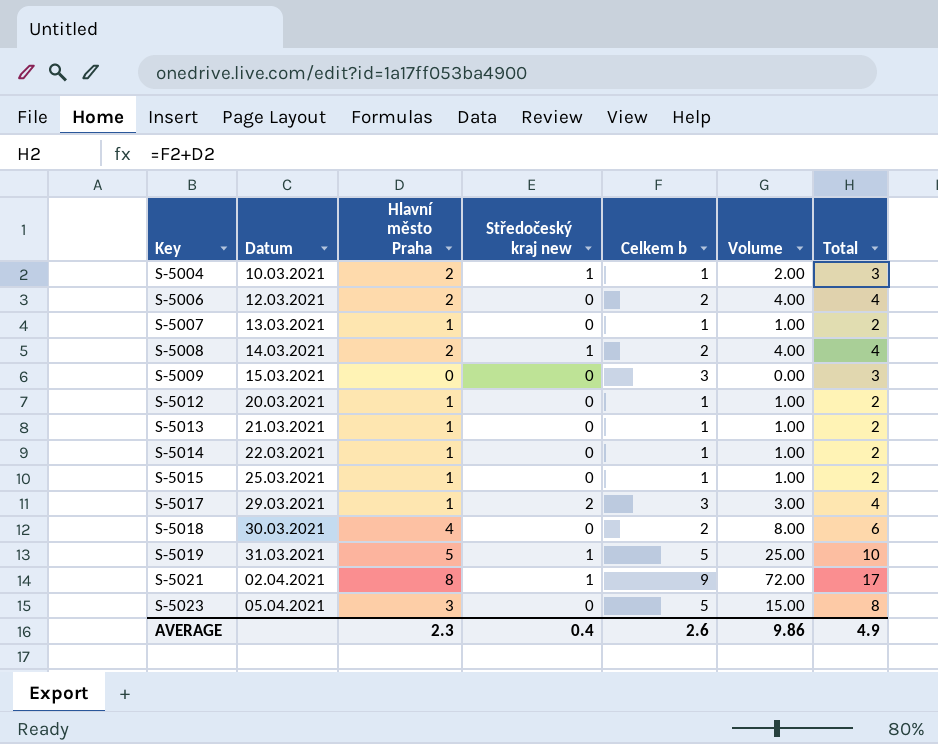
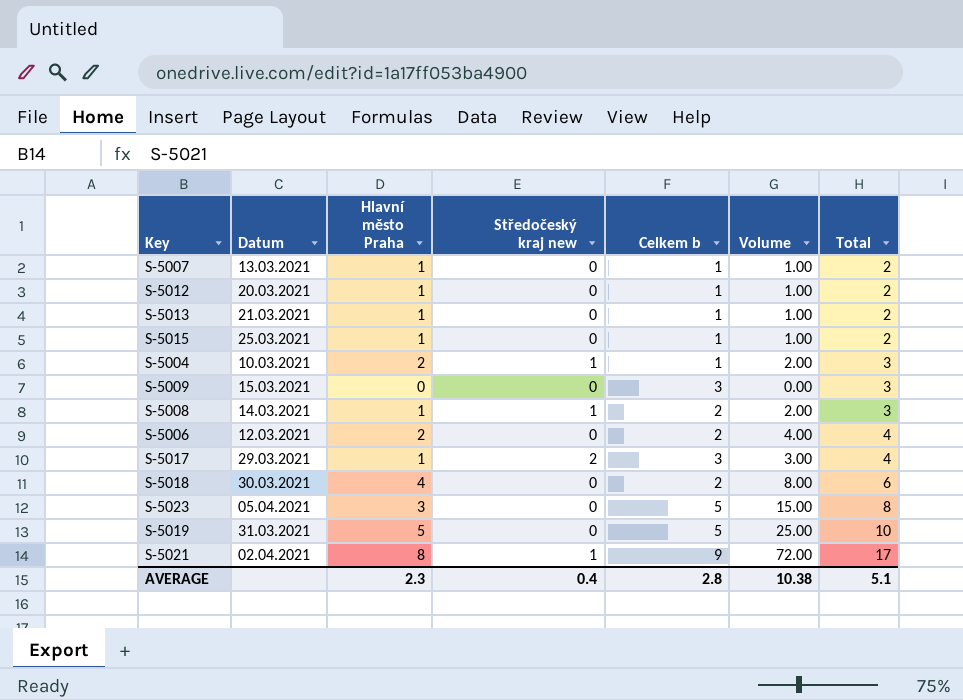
row order: Key ascending -> Total ascending
row S-5014: 22.03.2021 | 1 | 0 | 1 | 1.00 | 2 -> none
S-5008 | Hlavní město Praha: 2 -> 1
S-5008 | Volume: 4.00 -> 2.00
S-5008 | Total: 4 -> 3
S-5019 | Středočeský kraj new: 1 -> 0
AVERAGE | Celkem b: 2.6 -> 2.8
AVERAGE | Volume: 9.86 -> 10.38
AVERAGE | Total: 4.9 -> 5.1

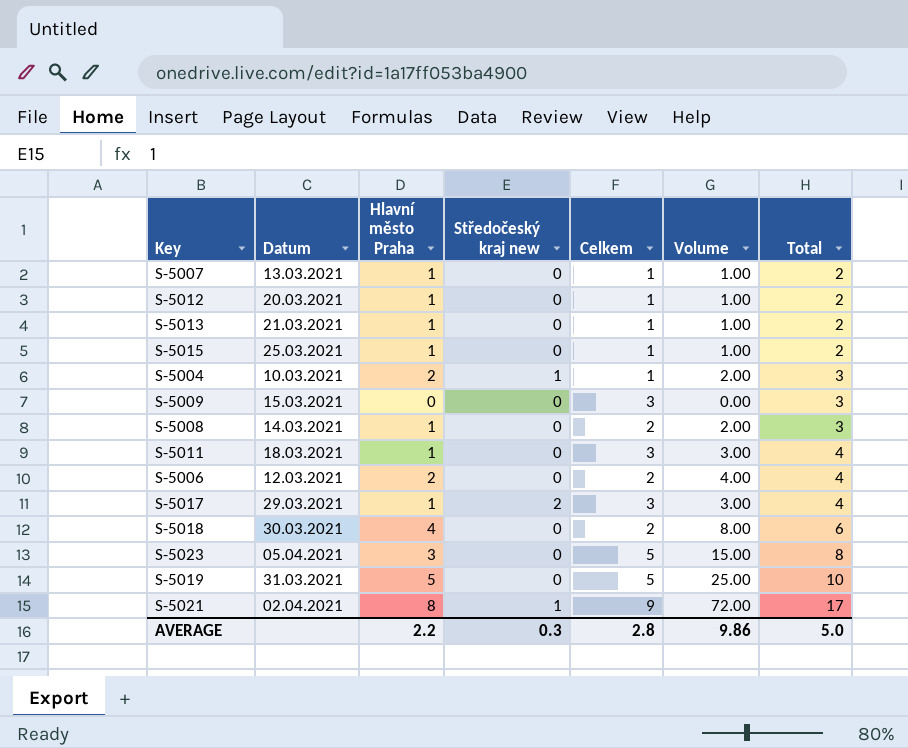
column name: Celkem b -> Celkem
S-5008 | Středočeský kraj new: 1 -> 0
row S-5011: none -> 18.03.2021 | 1 | 0 | 3 | 3.00 | 4
AVERAGE | Hlavní město Praha: 2.3 -> 2.2
AVERAGE | Středočeský kraj new: 0.4 -> 0.3
AVERAGE | Volume: 10.38 -> 9.86
AVERAGE | Total: 5.1 -> 5.0

